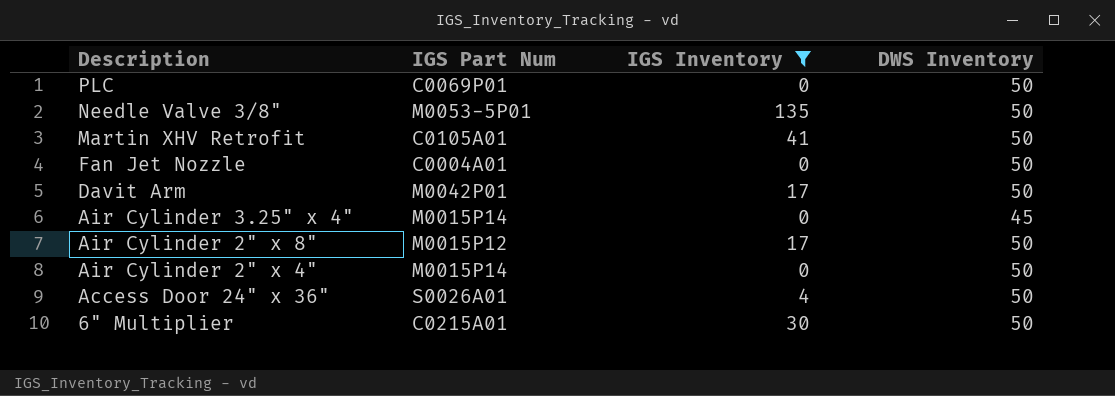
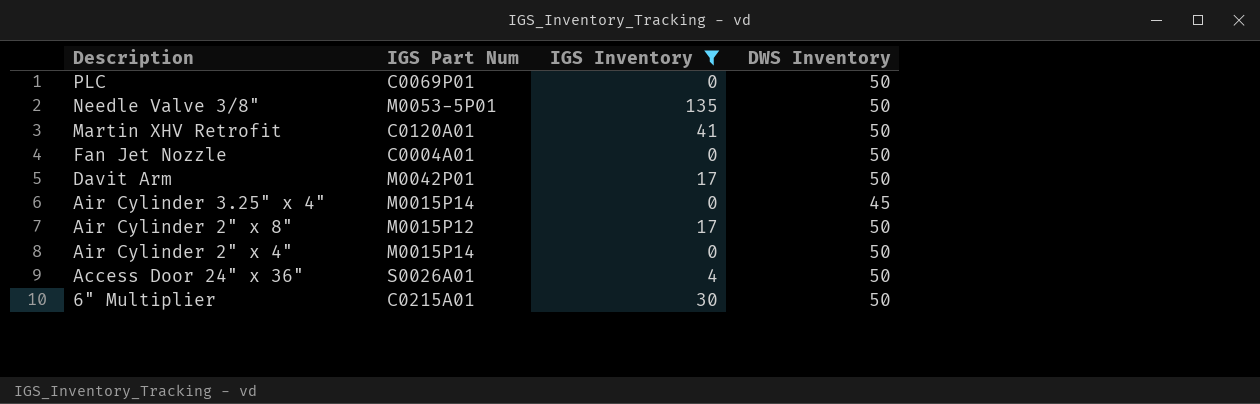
Martin XHV Retrofit | IGS Part Num: C0105A01 -> C0120A01

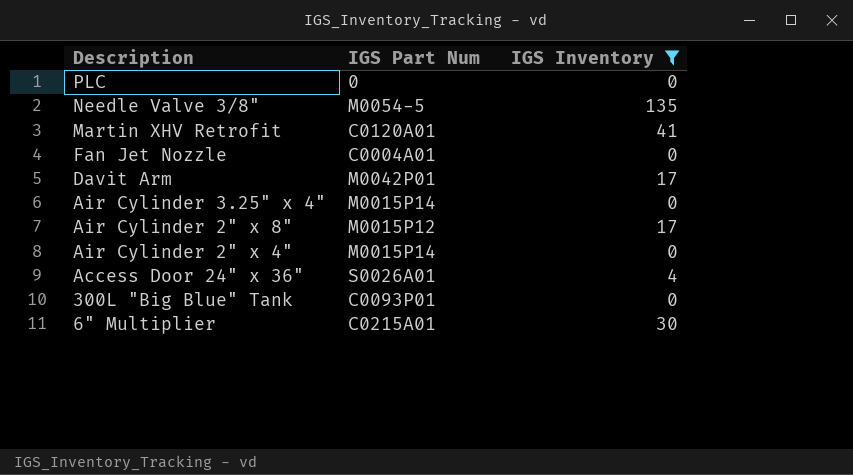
column DWS Inventory | position: 4 -> none
PLC | IGS Part Num: C0069P01 -> 0
Needle Valve 3/8" | IGS Part Num: M0053-5P01 -> M0054-5
row 300L "Big Blue" Tank: none -> C0093P01 | 0

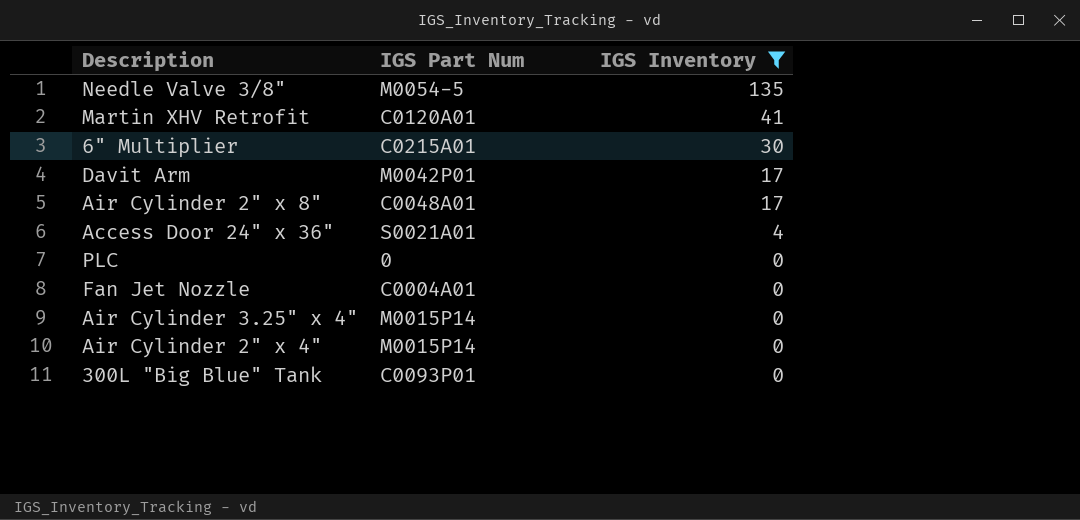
row order: Description descending -> IGS Inventory descending
Air Cylinder 2" x 8" | IGS Part Num: M0015P12 -> C0048A01
Access Door 24" x 36" | IGS Part Num: S0026A01 -> S0021A01

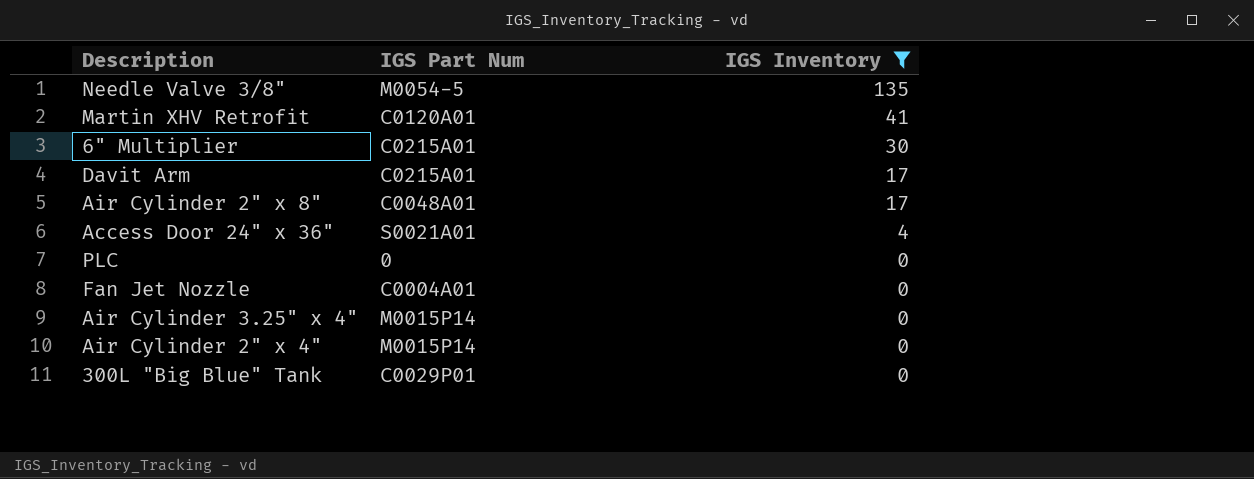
Davit Arm | IGS Part Num: M0042P01 -> C0215A01
300L "Big Blue" Tank | IGS Part Num: C0093P01 -> C0029P01

